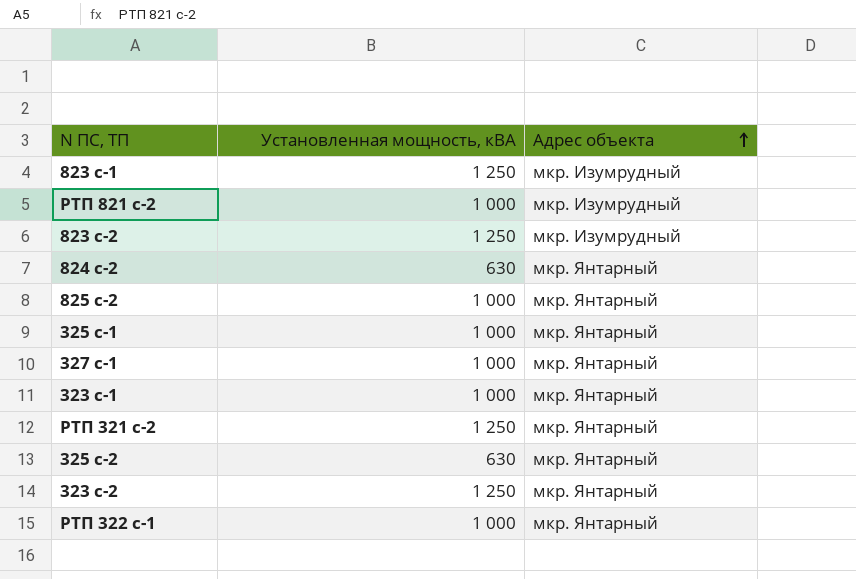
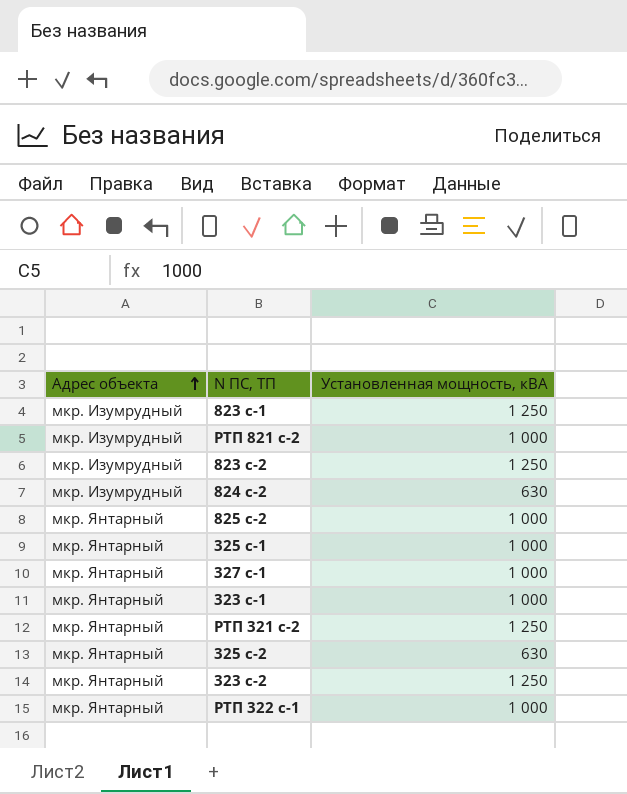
column Адрес объекта | position: 3 -> 1
824 с-2 | Адрес объекта: мкр. Янтарный -> мкр. Изумрудный

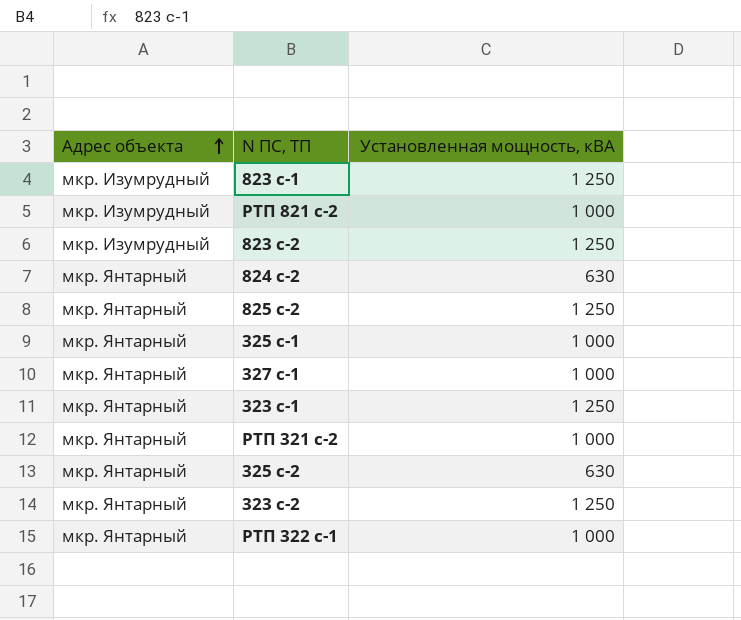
824 с-2 | Адрес объекта: мкр. Изумрудный -> мкр. Янтарный
825 с-2 | Установленная мощность, кВА: 1 000 -> 1 250
323 с-1 | Установленная мощность, кВА: 1 000 -> 1 250
РТП 321 с-2 | Установленная мощность, кВА: 1 250 -> 1 000

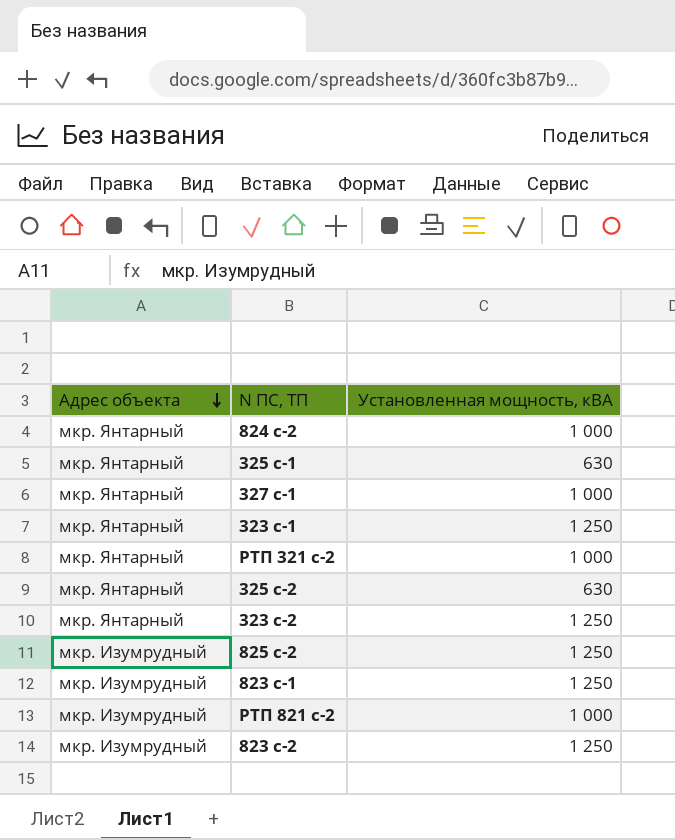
row order: Адрес объекта ascending -> Адрес объекта descending
row РТП 322 с-1: мкр. Янтарный | 1 000 -> none
824 с-2 | Установленная мощность, кВА: 630 -> 1 000
325 с-1 | Установленная мощность, кВА: 1 000 -> 630
825 с-2 | Адрес объекта: мкр. Янтарный -> мкр. Изумрудный

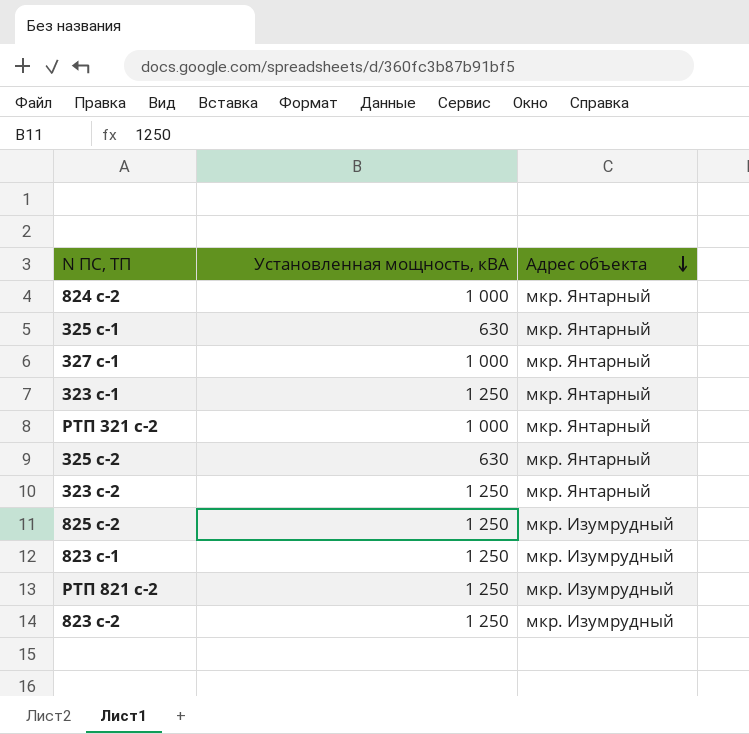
column Адрес объекта | position: 1 -> 3
РТП 821 с-2 | Установленная мощность, кВА: 1 000 -> 1 250

